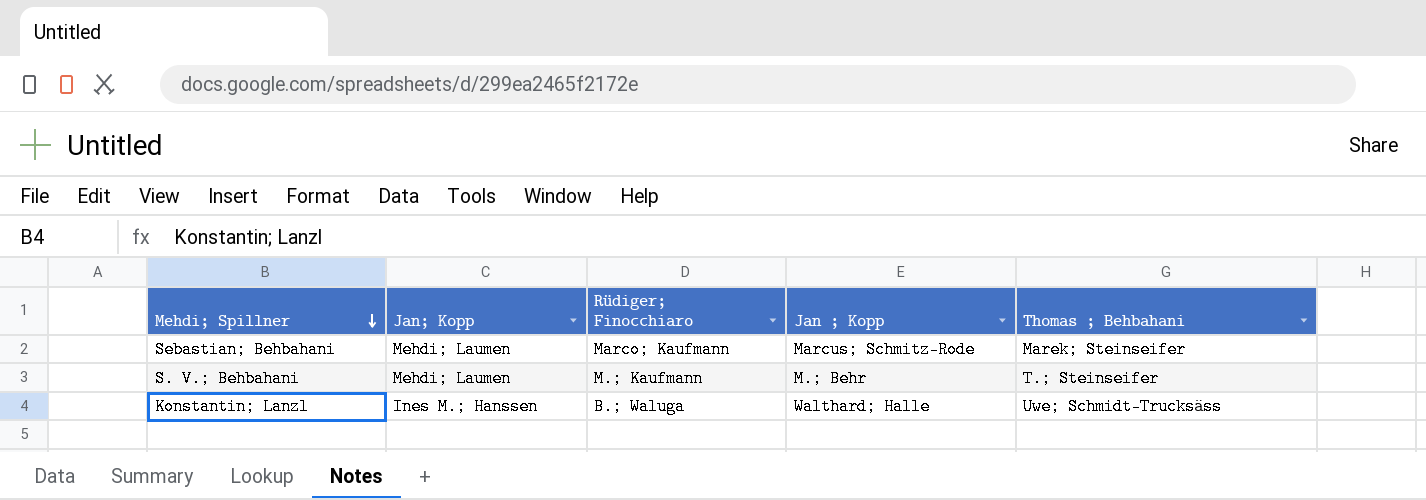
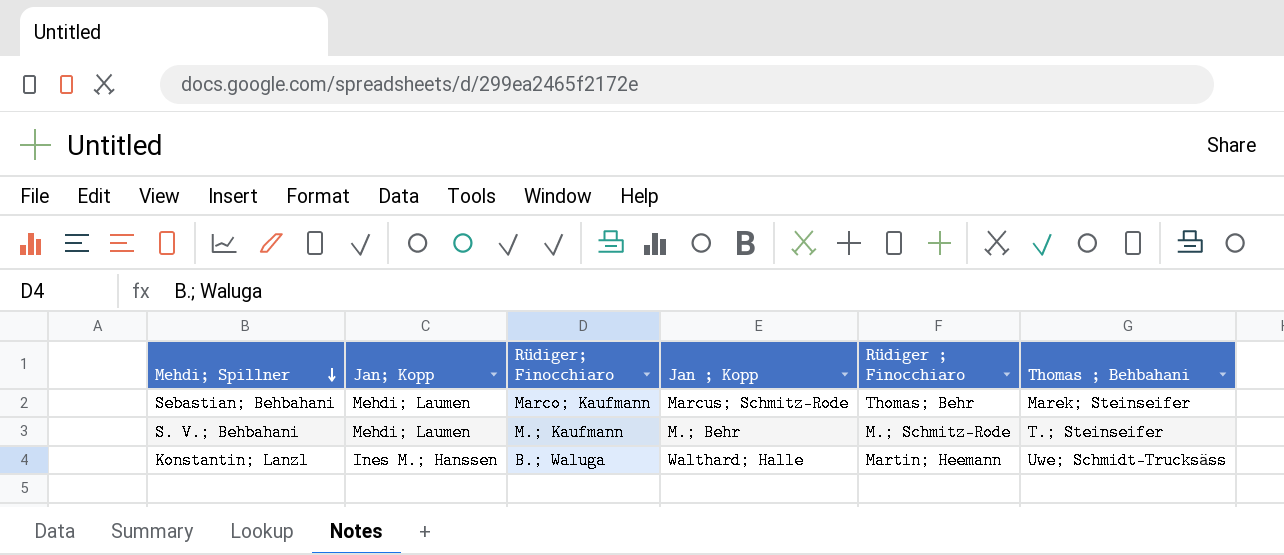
column Rüdiger ; Finocchiaro | position: none -> 5

